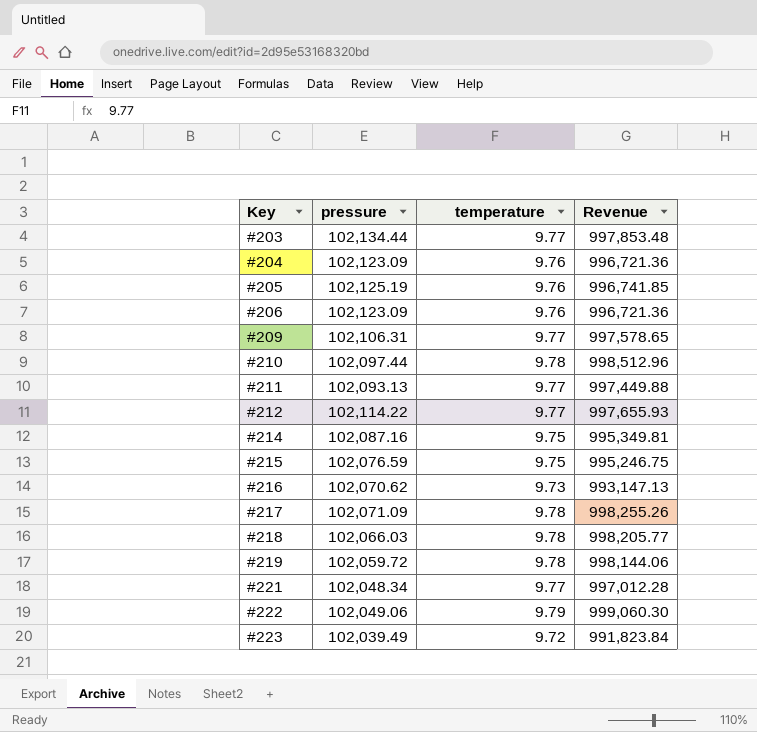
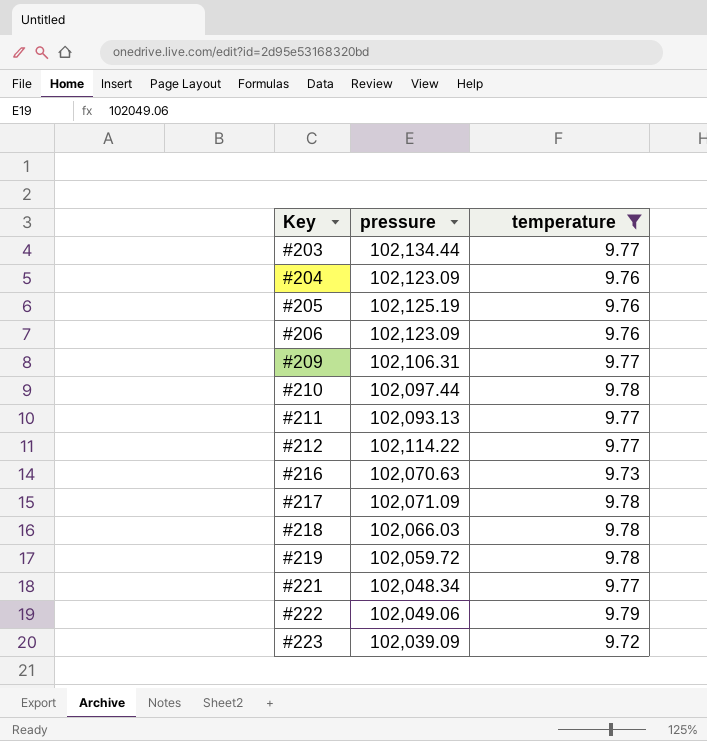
filter: none -> temperature != 9.75
column Revenue | formula: [pressure] * [temperature] -> none
#216 | pressure: 102,070.62 -> 102,070.63
#223 | pressure: 102,039.49 -> 102,039.09

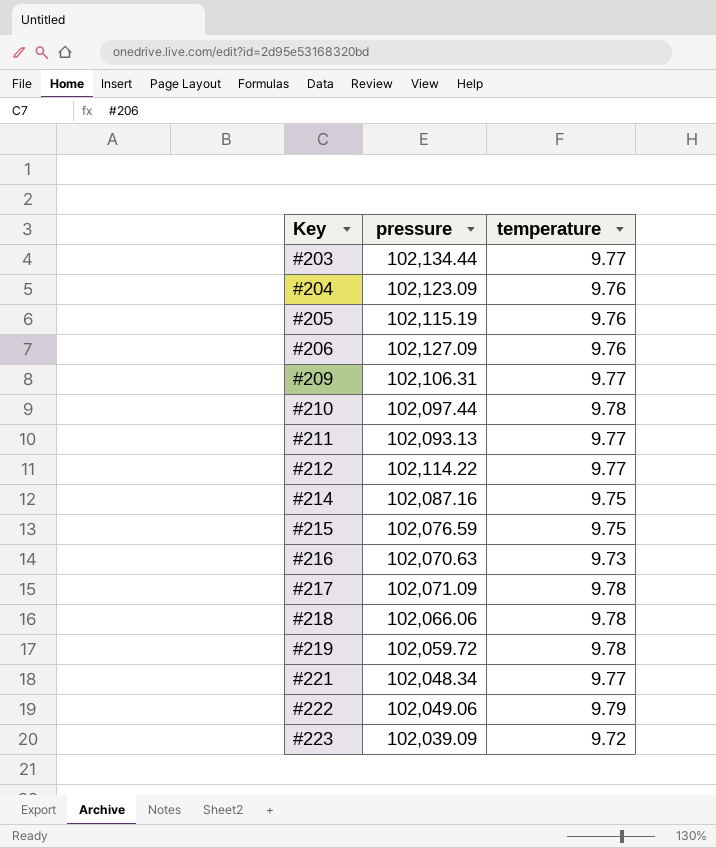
filter: temperature != 9.75 -> none
#205 | pressure: 102,125.19 -> 102,115.19
#206 | pressure: 102,123.09 -> 102,127.09
#218 | pressure: 102,066.03 -> 102,066.06

